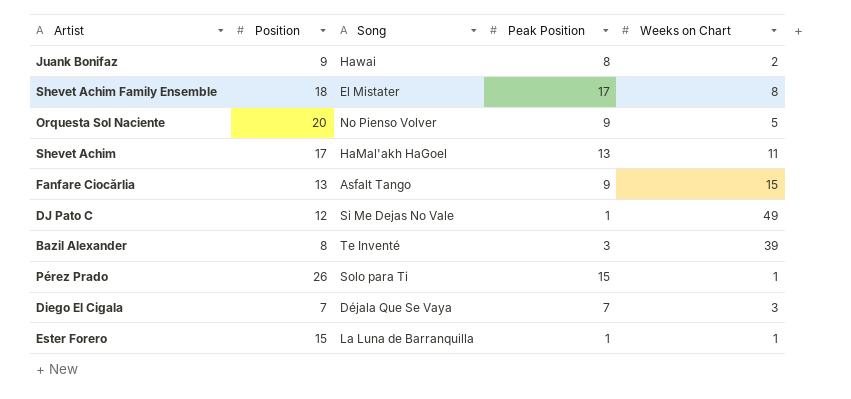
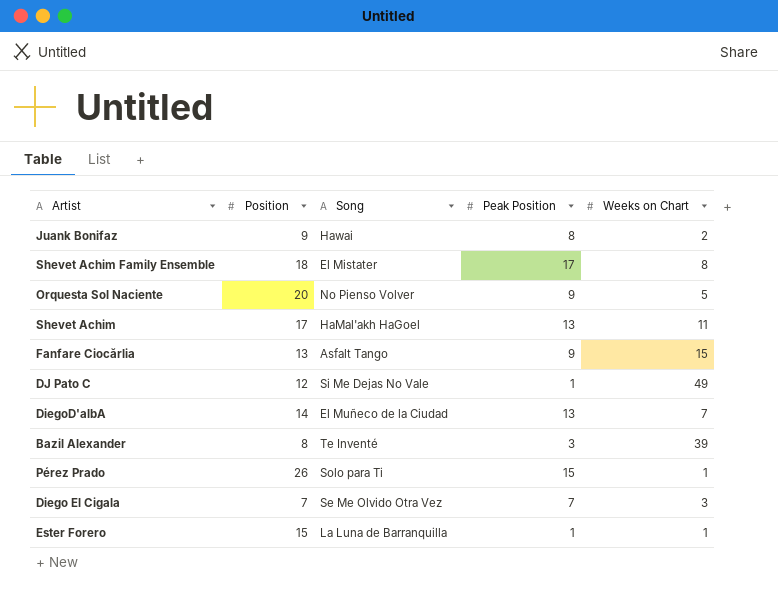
row DiegoD'albA: none -> 14 | El Muñeco de la Ciudad | 13 | 7
Diego El Cigala | Song: Déjala Que Se Vaya -> Se Me Olvido Otra Vez

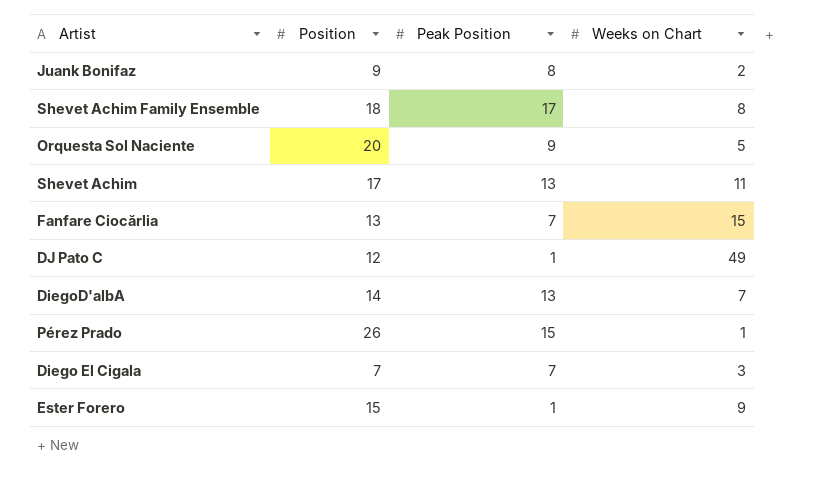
column Song | position: 3 -> none
row Bazil Alexander: 8 | Te Inventé | 3 | 39 -> none
Fanfare Ciocărlia | Peak Position: 9 -> 7
Ester Forero | Weeks on Chart: 1 -> 9

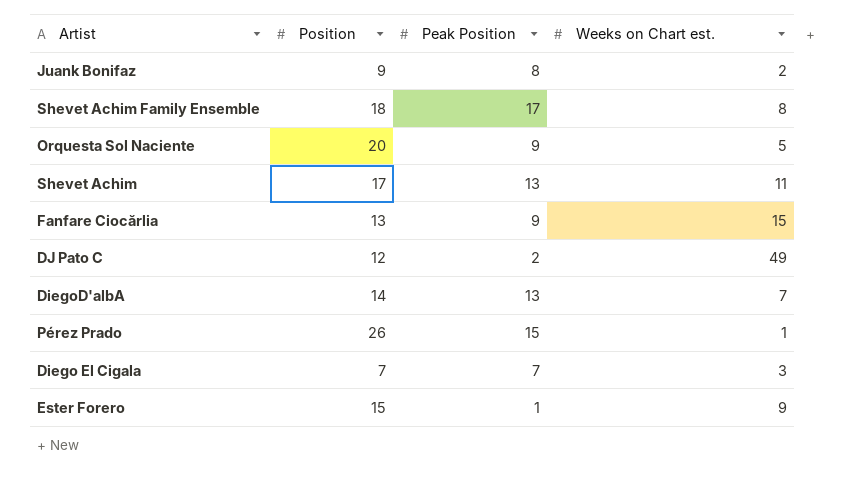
column name: Weeks on Chart -> Weeks on Chart est.
Fanfare Ciocărlia | Peak Position: 7 -> 9
DJ Pato C | Peak Position: 1 -> 2

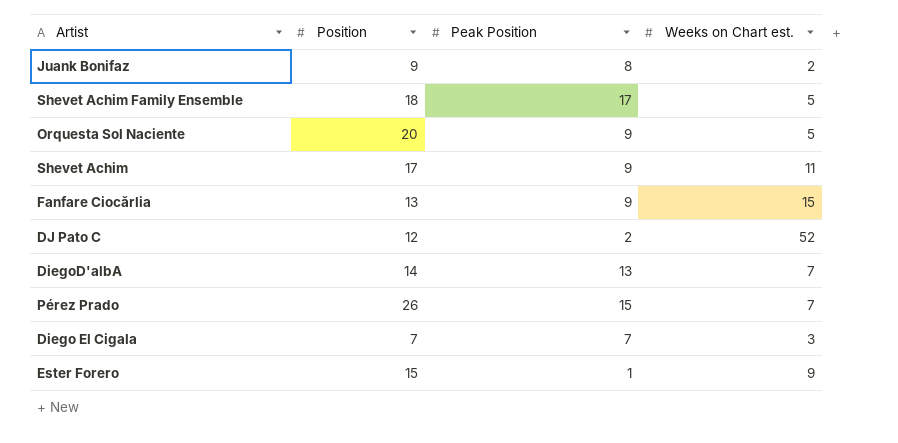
Shevet Achim Family Ensemble | Weeks on Chart est.: 8 -> 5
Shevet Achim | Peak Position: 13 -> 9
DJ Pato C | Weeks on Chart est.: 49 -> 52
Pérez Prado | Weeks on Chart est.: 1 -> 7

